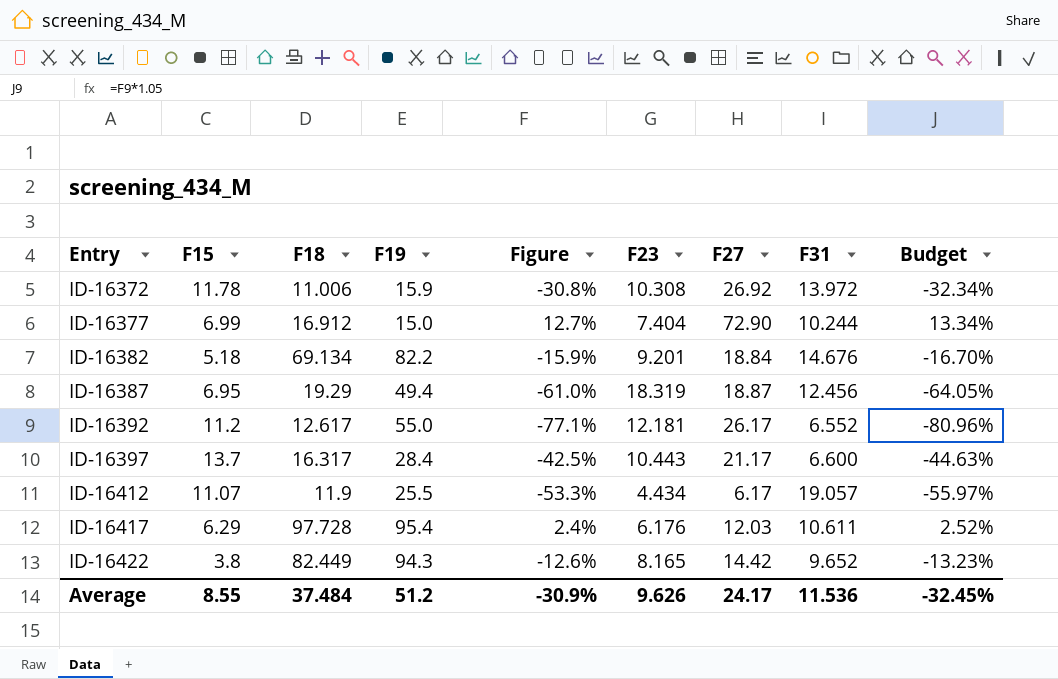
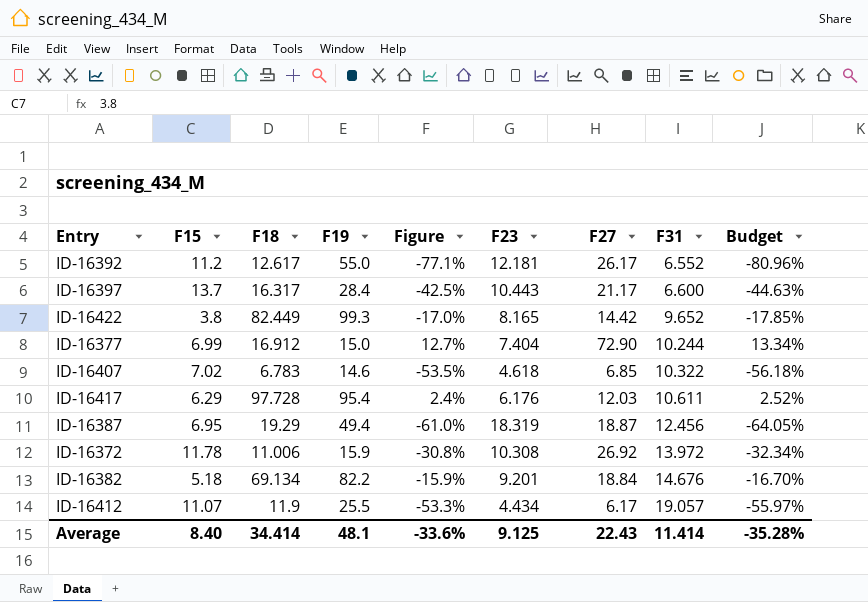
row order: Entry ascending -> F31 ascending
ID-16422 | F19: 94.3 -> 99.3
ID-16422 | Figure: -12.6% -> -17.0%
ID-16422 | Budget: -13.23% -> -17.85%
row ID-16407: none -> 7.02 | 6.783 | 14.6 | -53.5% | 4.618 | 6.85 | 10.322 | -56.18%
Average | F15: 8.55 -> 8.40
Average | F18: 37.484 -> 34.414
Average | F19: 51.2 -> 48.1
Average | Figure: -30.9% -> -33.6%
Average | F23: 9.626 -> 9.125
Average | F27: 24.17 -> 22.43
Average | F31: 11.536 -> 11.414
Average | Budget: -32.45% -> -35.28%

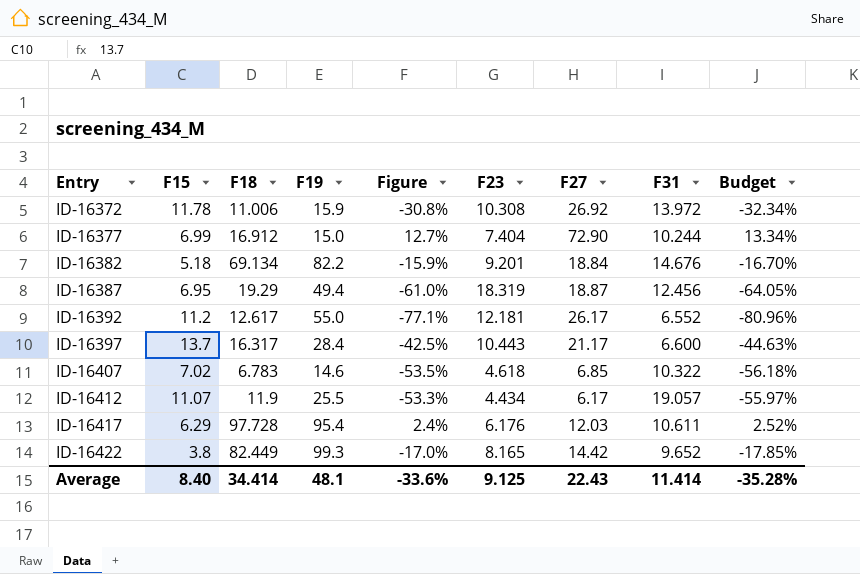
row order: F31 ascending -> Entry ascending

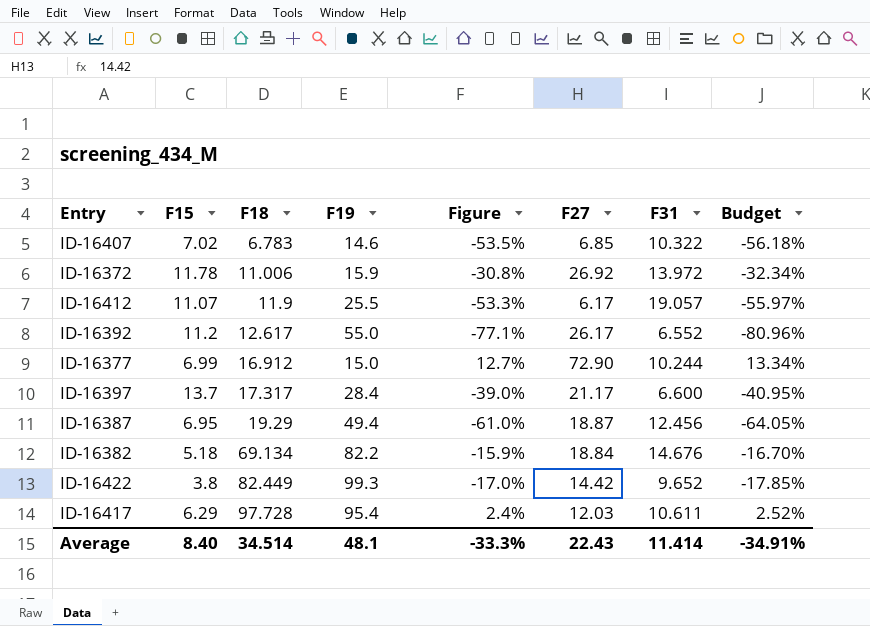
row order: Entry ascending -> F18 ascending
column F23 | position: 6 -> none
ID-16397 | F18: 16.317 -> 17.317
ID-16397 | Figure: -42.5% -> -39.0%
ID-16397 | Budget: -44.63% -> -40.95%
Average | F18: 34.414 -> 34.514
Average | Figure: -33.6% -> -33.3%
Average | Budget: -35.28% -> -34.91%

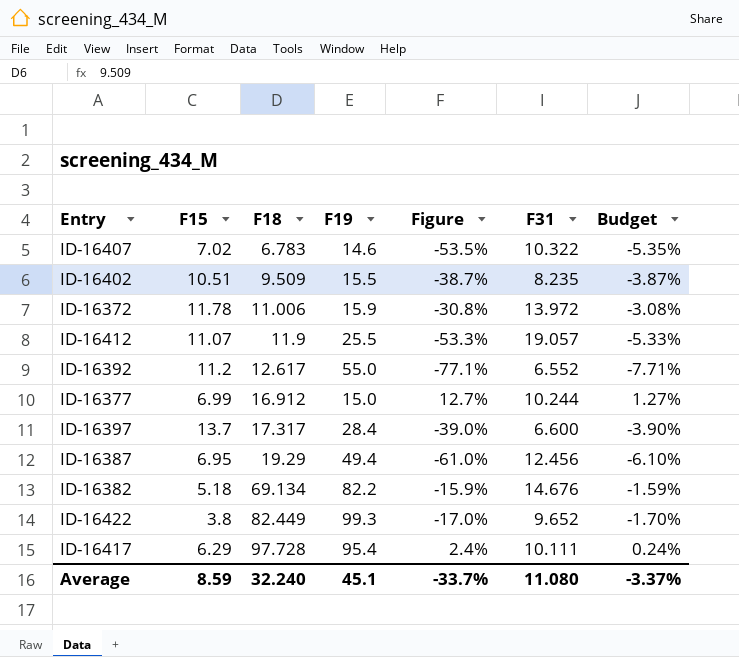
column F27 | position: 6 -> none
column Budget | formula: [Figure] * 1.05 -> [Figure] * 0.1
row ID-16402: none -> 10.51 | 9.509 | 15.5 | -38.7% | 8.235 | -3.87%
ID-16417 | F31: 10.611 -> 10.111
Average | F15: 8.40 -> 8.59
Average | F18: 34.514 -> 32.240
Average | F19: 48.1 -> 45.1
Average | Figure: -33.3% -> -33.7%
Average | F31: 11.414 -> 11.080
Average | Budget: -34.91% -> -3.37%

